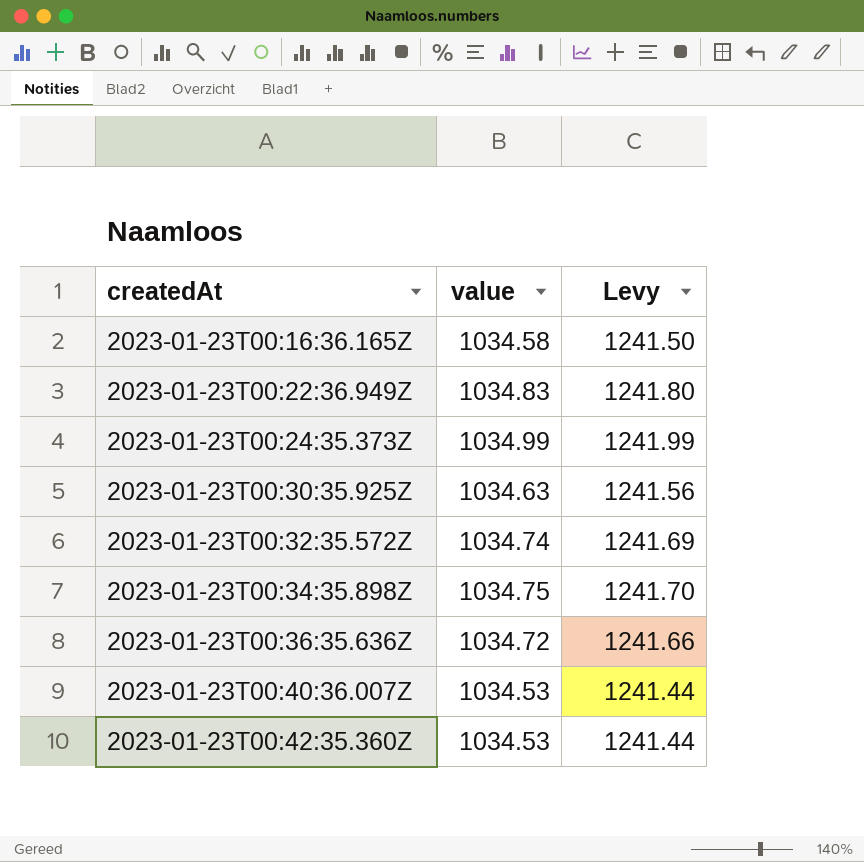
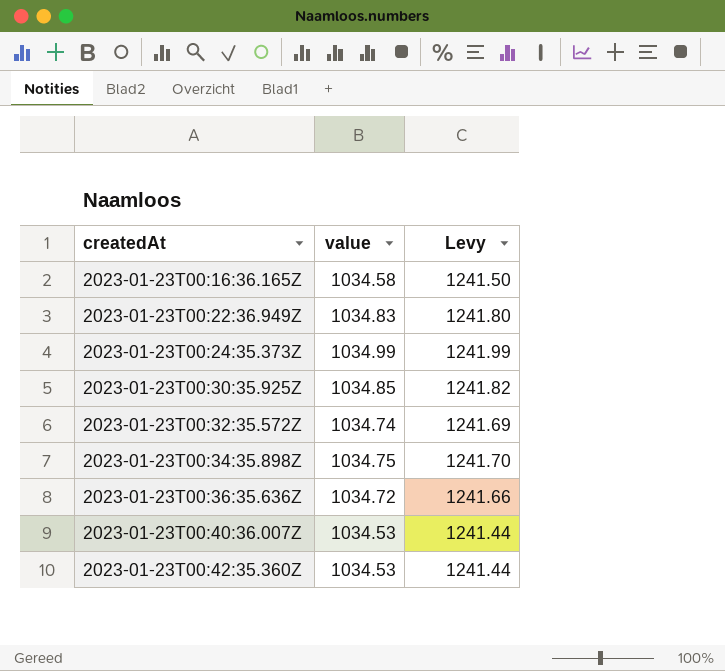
2023-01-23T00:30:35.925Z | value: 1034.63 -> 1034.85
2023-01-23T00:30:35.925Z | Levy: 1241.56 -> 1241.82

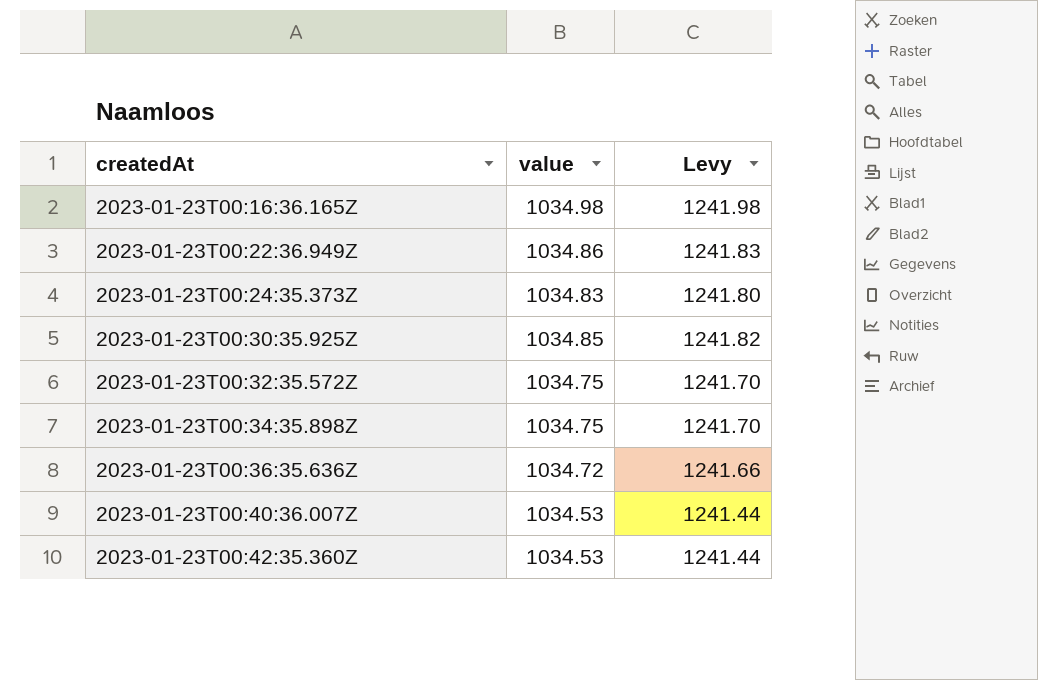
2023-01-23T00:16:36.165Z | value: 1034.58 -> 1034.98
2023-01-23T00:16:36.165Z | Levy: 1241.50 -> 1241.98
2023-01-23T00:22:36.949Z | value: 1034.83 -> 1034.86
2023-01-23T00:22:36.949Z | Levy: 1241.80 -> 1241.83
2023-01-23T00:24:35.373Z | value: 1034.99 -> 1034.83
2023-01-23T00:24:35.373Z | Levy: 1241.99 -> 1241.80
2023-01-23T00:32:35.572Z | value: 1034.74 -> 1034.75
2023-01-23T00:32:35.572Z | Levy: 1241.69 -> 1241.70

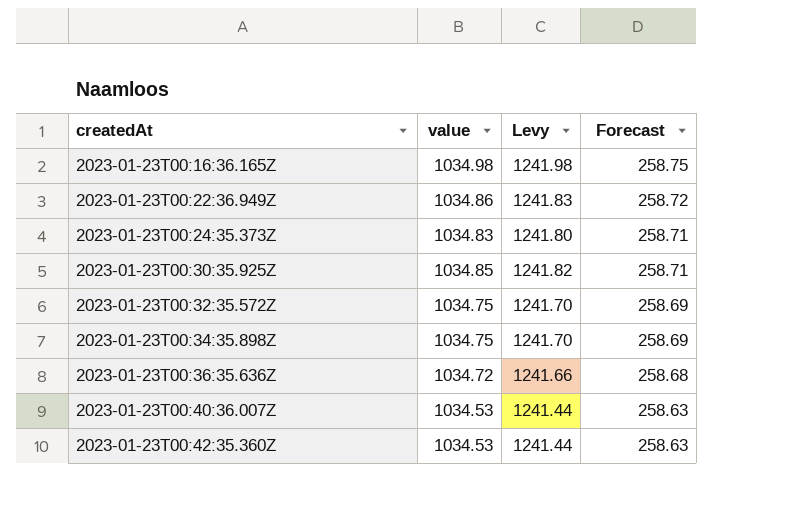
column Forecast | formula: none -> [value] * 0.25

